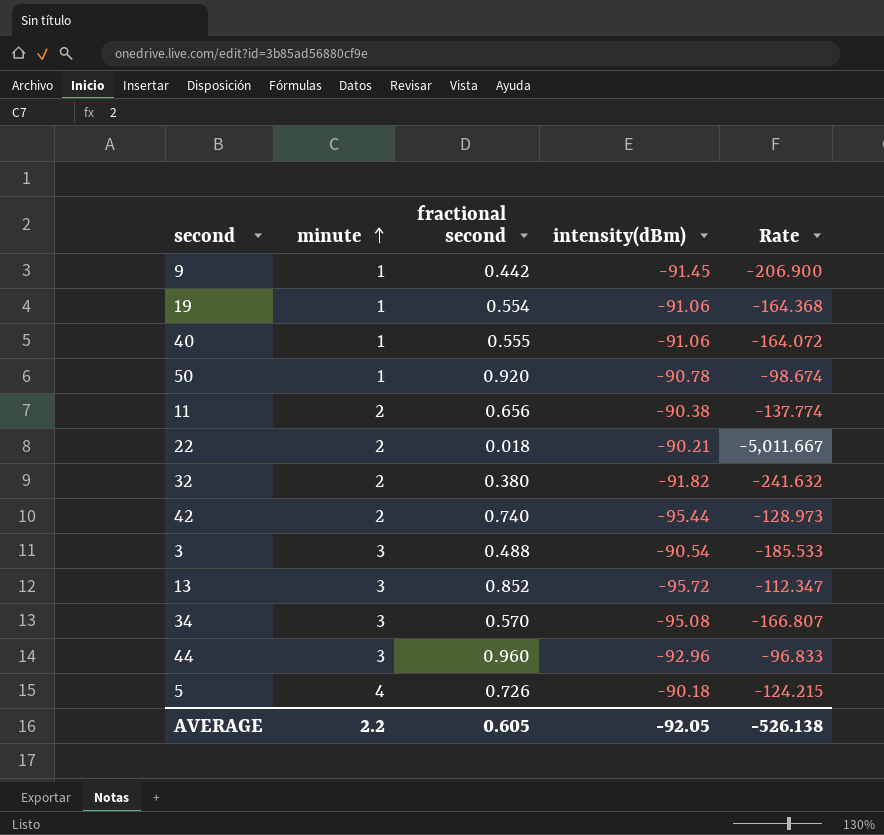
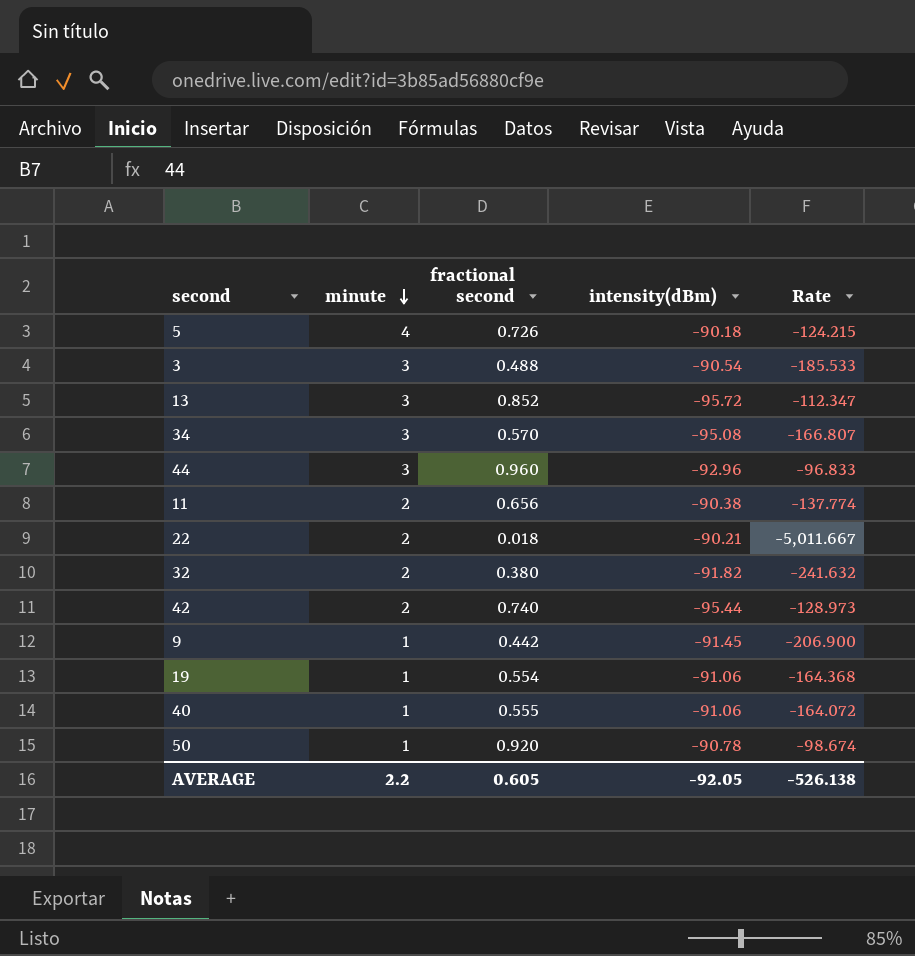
row order: minute ascending -> minute descending

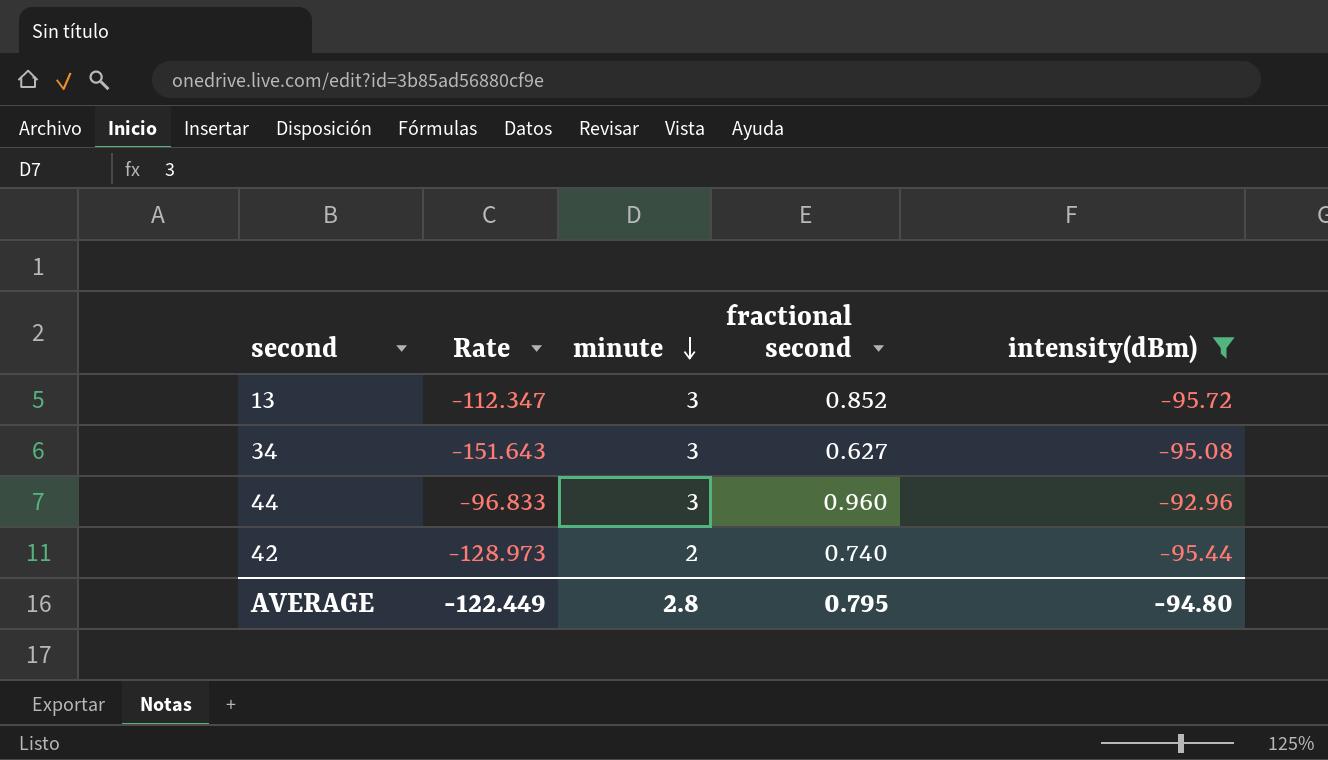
filter: none -> intensity(dBm) <= -92.96
column Rate | position: 5 -> 2
34 | Rate: -166.807 -> -151.643
34 | fractional second: 0.570 -> 0.627
AVERAGE | Rate: -526.138 -> -122.449
AVERAGE | minute: 2.2 -> 2.8
AVERAGE | fractional second: 0.605 -> 0.795
AVERAGE | intensity(dBm): -92.05 -> -94.80

